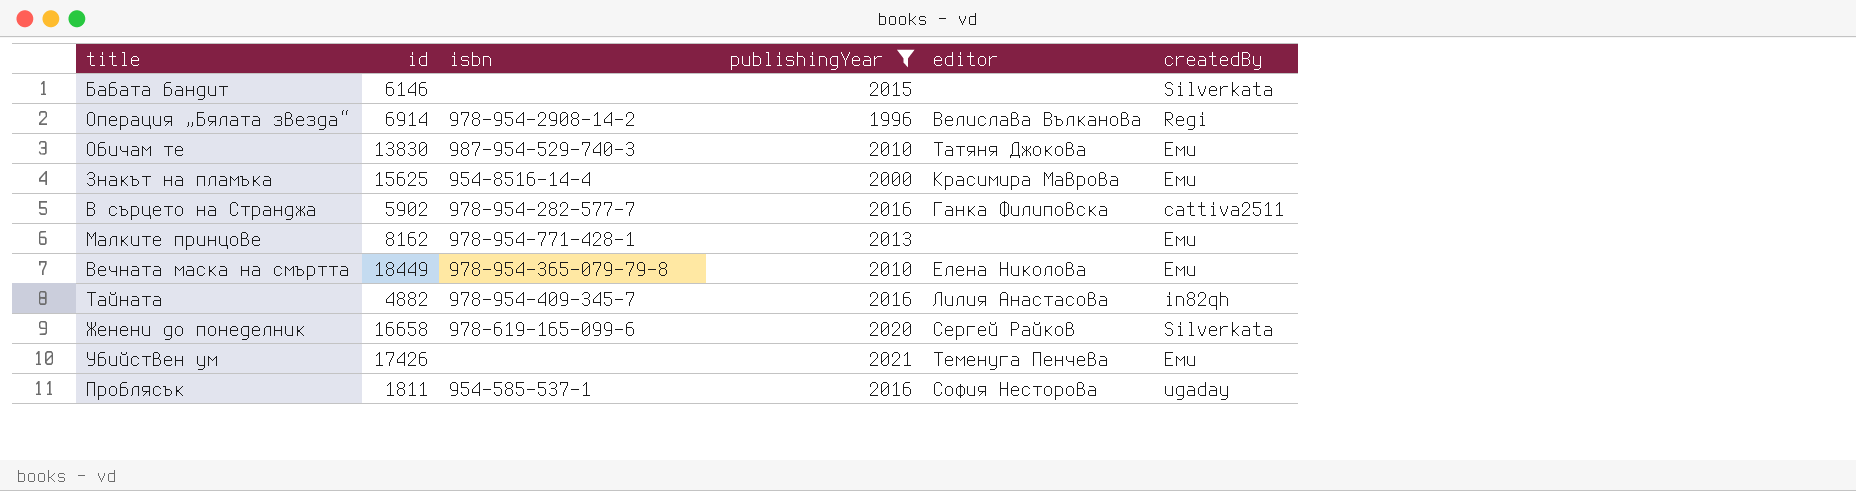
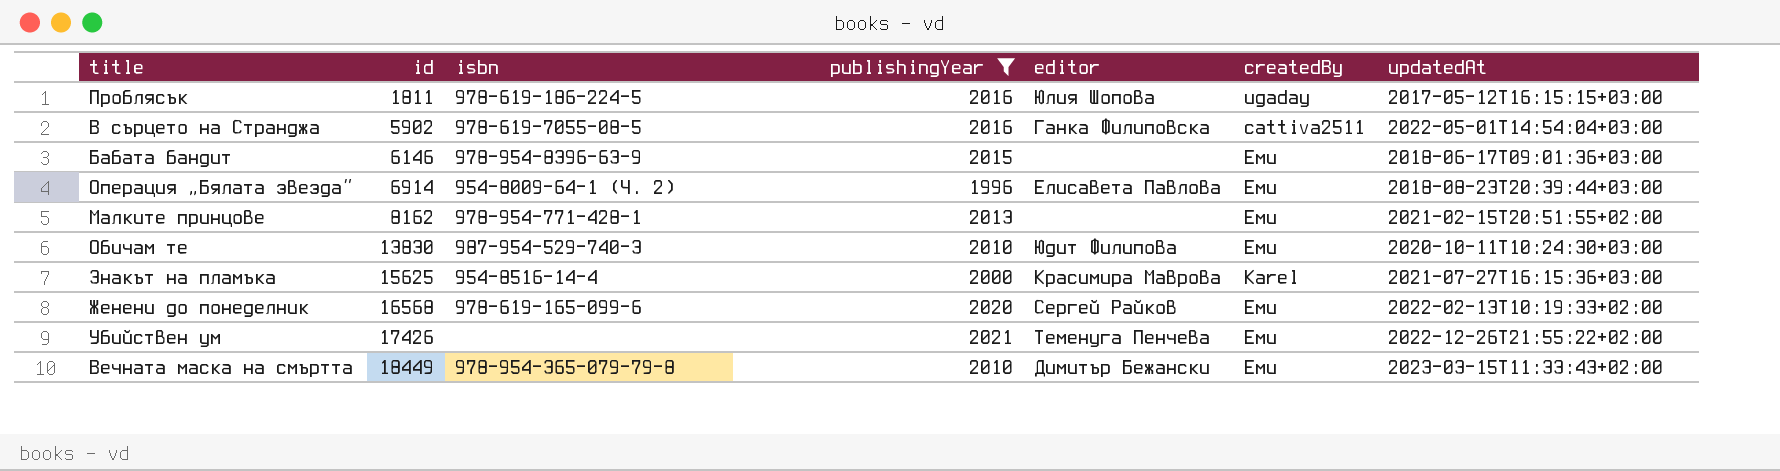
row order: none -> id ascending
column updatedAt | position: none -> 7
row Тайната: 4882 | 978-954-409-345-7 | 2016 | Лилия Анастасова | in82qh -> none
Проблясък | isbn: 954-585-537-1 -> 978-619-186-224-5
Проблясък | editor: София Несторова -> Юлия Шопова
В сърцето на Странджа | isbn: 978-954-282-577-7 -> 978-619-7055-08-5
Бабата бандит | isbn: none -> 978-954-8396-63-9
Бабата бандит | createdBy: Silverkata -> Еми
Операция „Бялата звезда“ | isbn: 978-954-2908-14-2 -> 954-8009-64-1 (Ч. 2)
Операция „Бялата звезда“ | editor: Велислава Вълканова -> Елисавета Павлова
Операция „Бялата звезда“ | createdBy: Regi -> Еми
Обичам те | editor: Татяня Джокова -> Юдит Филипова
Знакът на пламъка | createdBy: Еми -> Karel
Женени до понеделник | id: 16658 -> 16568
Женени до понеделник | createdBy: Silverkata -> Еми
Вечната маска на смъртта | editor: Елена Николова -> Димитър Бежански

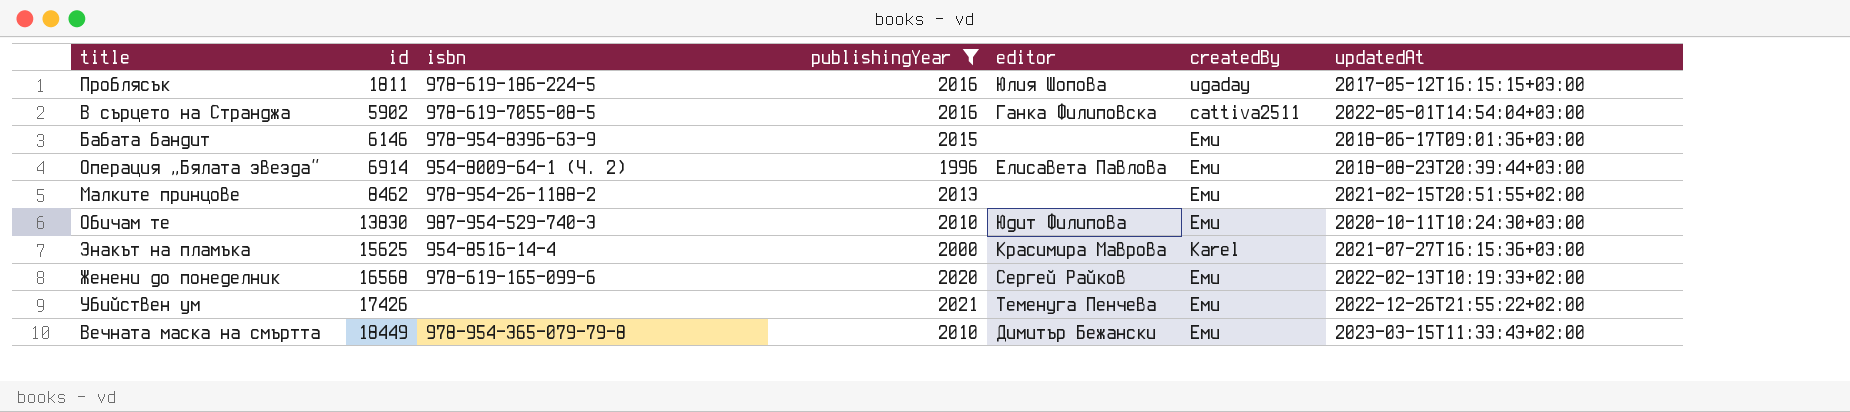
Малките принцове | id: 8162 -> 8462
Малките принцове | isbn: 978-954-771-428-1 -> 978-954-26-1188-2

